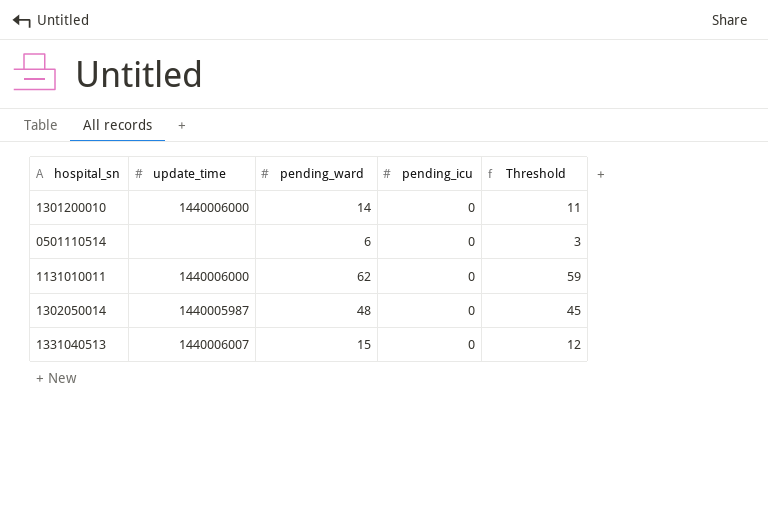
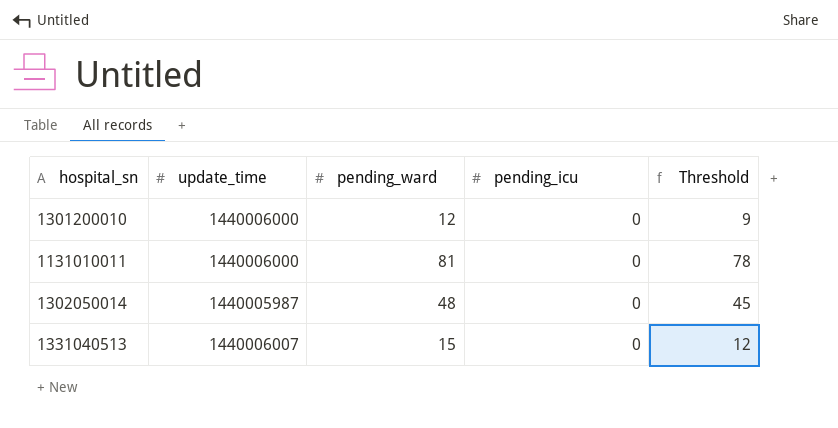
row 0501110514: none | 6 | 0 | 3 -> none
1301200010 | pending_ward: 14 -> 12
1301200010 | Threshold: 11 -> 9
1131010011 | pending_ward: 62 -> 81
1131010011 | Threshold: 59 -> 78

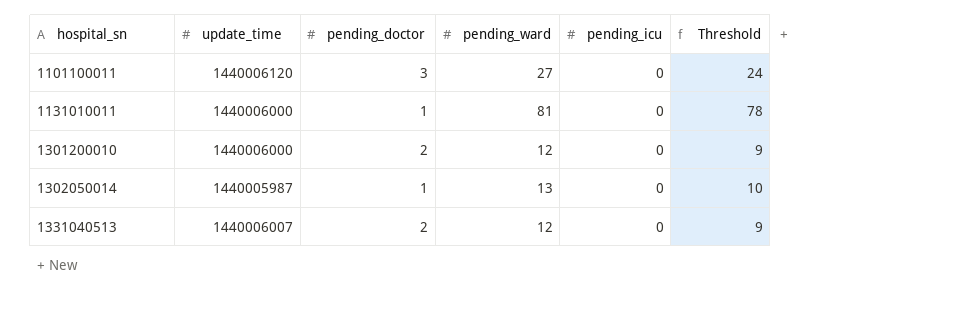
row order: none -> hospital_sn ascending
column pending_doctor | position: none -> 3
row 1101100011: none -> 1440006120 | 3 | 27 | 0 | 24
1302050014 | pending_ward: 48 -> 13
1302050014 | Threshold: 45 -> 10
1331040513 | pending_ward: 15 -> 12
1331040513 | Threshold: 12 -> 9

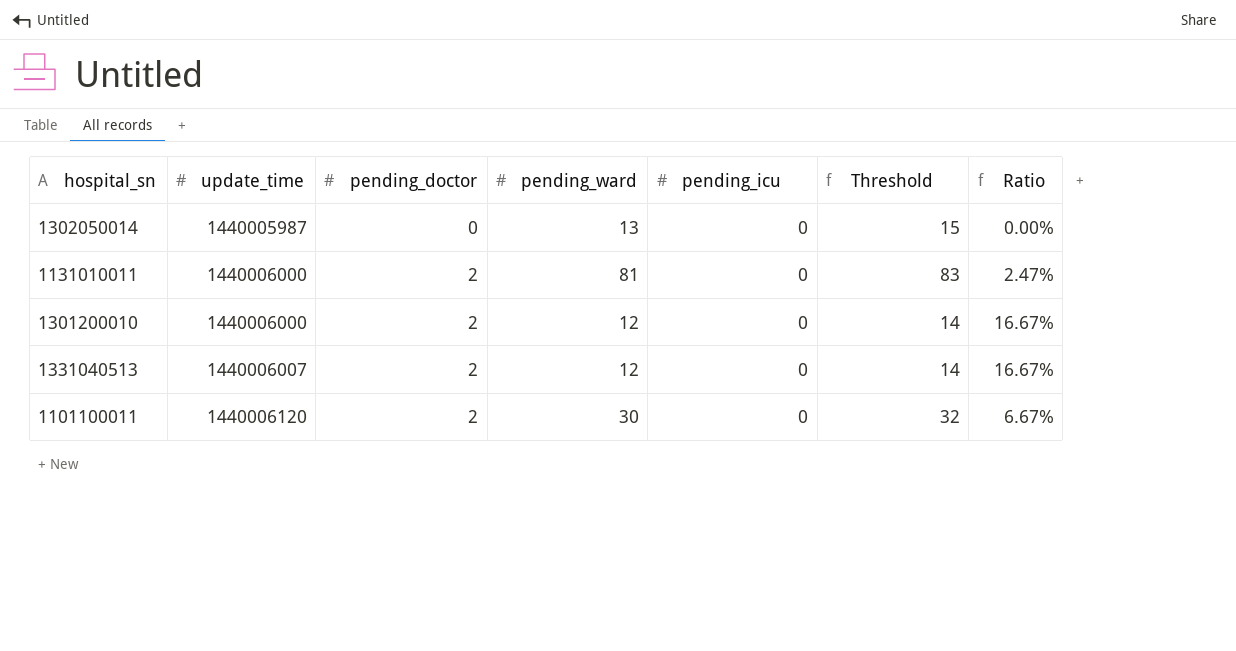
row order: hospital_sn ascending -> update_time ascending
column Threshold | formula: [pending_ward] - 3 -> [pending_ward] + 2
column Ratio | formula: none -> [pending_doctor] / [pending_ward]
1302050014 | pending_doctor: 1 -> 0
1131010011 | pending_doctor: 1 -> 2
1101100011 | pending_doctor: 3 -> 2
1101100011 | pending_ward: 27 -> 30

